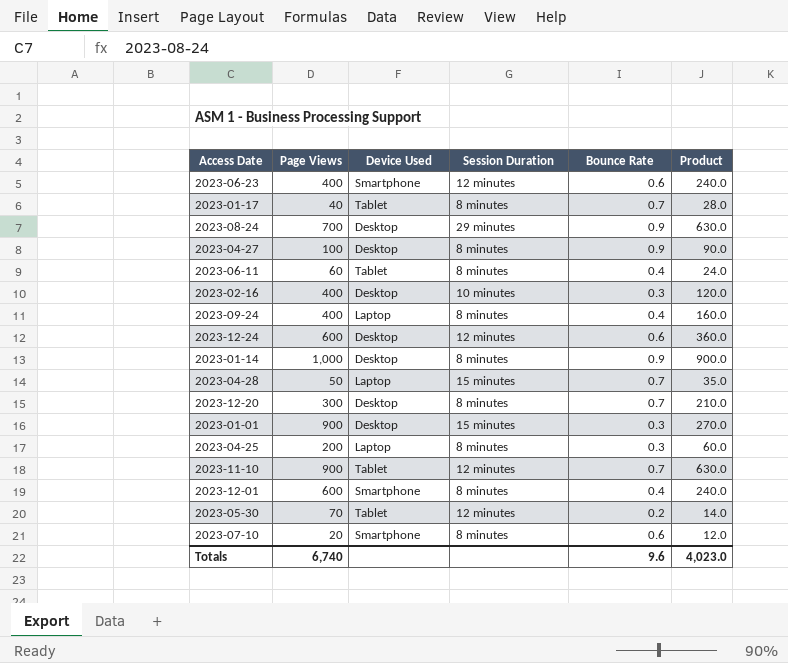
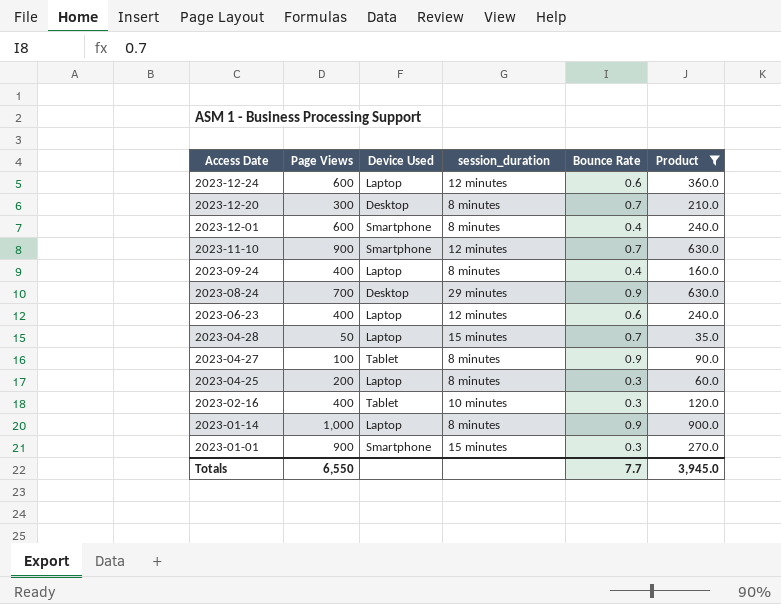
filter: none -> Product >= 35.0
row order: none -> Access Date descending
column name: Session Duration -> session_duration
2023-12-24 | Device Used: Desktop -> Laptop
2023-11-10 | Device Used: Tablet -> Smartphone
2023-06-23 | Device Used: Smartphone -> Laptop
2023-04-27 | Device Used: Desktop -> Tablet
2023-02-16 | Device Used: Desktop -> Tablet
2023-01-14 | Device Used: Desktop -> Laptop
2023-01-01 | Device Used: Desktop -> Smartphone
Totals | Page Views: 6,740 -> 6,550
Totals | Bounce Rate: 9.6 -> 7.7
Totals | Product: 4,023.0 -> 3,945.0

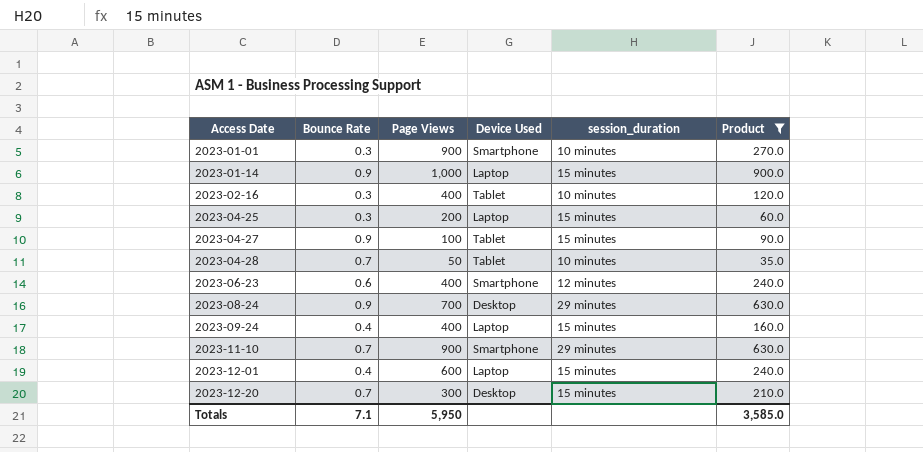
row order: Access Date descending -> Access Date ascending
column Bounce Rate | position: 5 -> 2
row 2023-12-24: 600 | Laptop | 12 minutes | 0.6 | 360.0 -> none
2023-01-01 | session_duration: 15 minutes -> 10 minutes
2023-01-14 | session_duration: 8 minutes -> 15 minutes
2023-04-25 | session_duration: 8 minutes -> 15 minutes
2023-04-27 | session_duration: 8 minutes -> 15 minutes
2023-04-28 | Device Used: Laptop -> Tablet
2023-04-28 | session_duration: 15 minutes -> 10 minutes
2023-06-23 | Device Used: Laptop -> Smartphone
2023-09-24 | session_duration: 8 minutes -> 15 minutes
2023-11-10 | session_duration: 12 minutes -> 29 minutes
2023-12-01 | Device Used: Smartphone -> Laptop
2023-12-01 | session_duration: 8 minutes -> 15 minutes
2023-12-20 | session_duration: 8 minutes -> 15 minutes
Totals | Bounce Rate: 7.7 -> 7.1
Totals | Page Views: 6,550 -> 5,950
Totals | Product: 3,945.0 -> 3,585.0

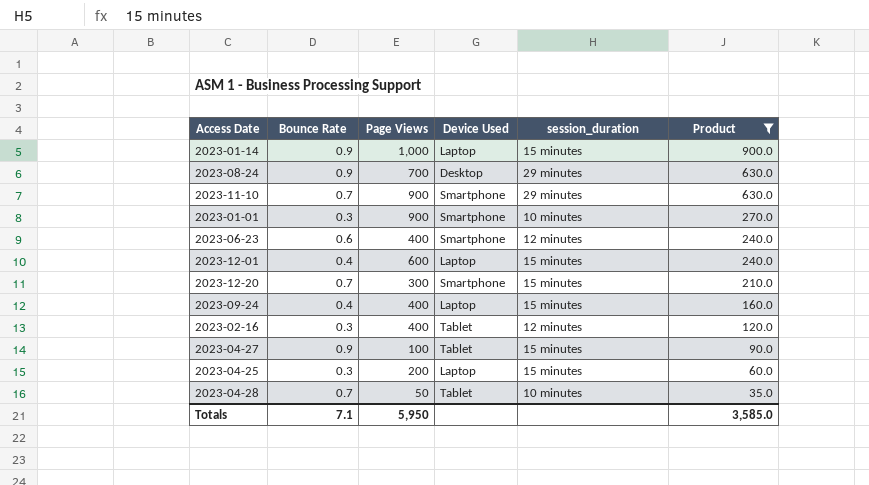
row order: Access Date ascending -> Product descending
2023-12-20 | Device Used: Desktop -> Smartphone
2023-02-16 | session_duration: 10 minutes -> 12 minutes

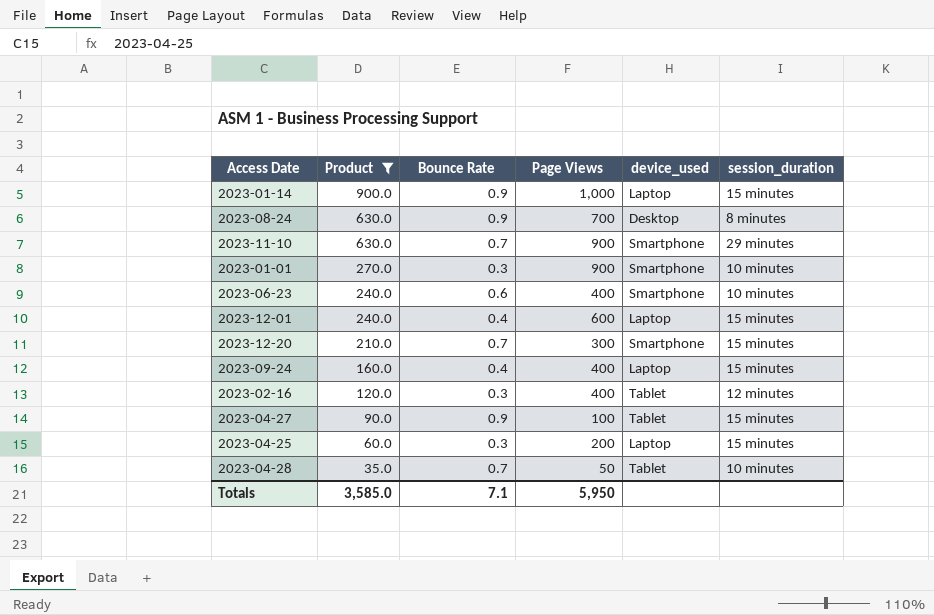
column Product | position: 6 -> 2
column name: Device Used -> device_used
2023-08-24 | session_duration: 29 minutes -> 8 minutes
2023-06-23 | session_duration: 12 minutes -> 10 minutes

